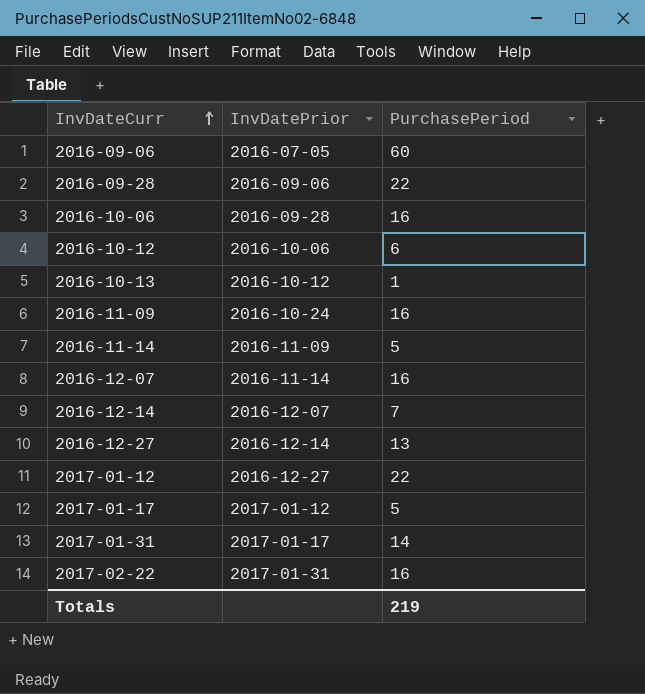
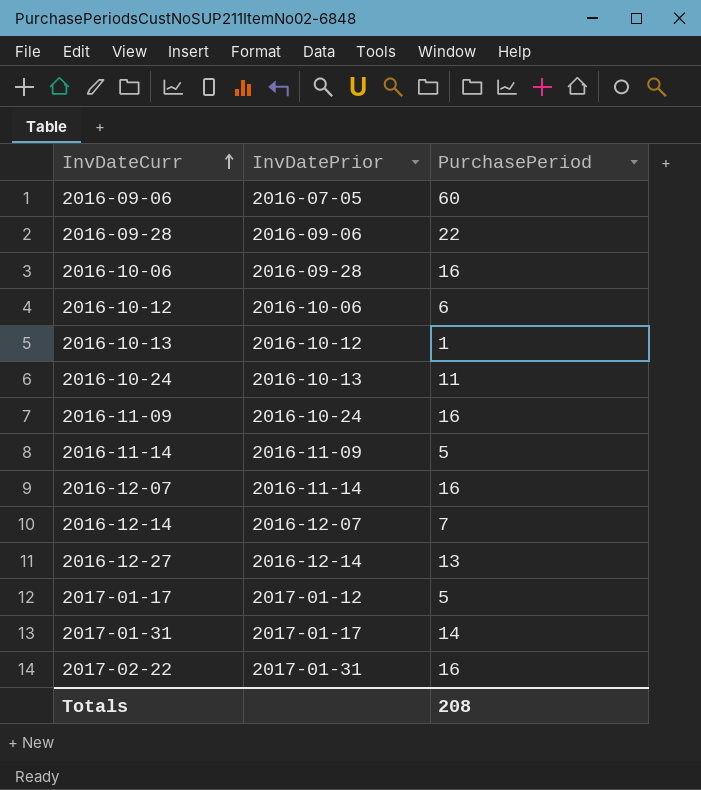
row 2017-01-12: 2016-12-27 | 22 -> none
row 2016-10-24: none -> 2016-10-13 | 11
Totals | PurchasePeriod: 219 -> 208

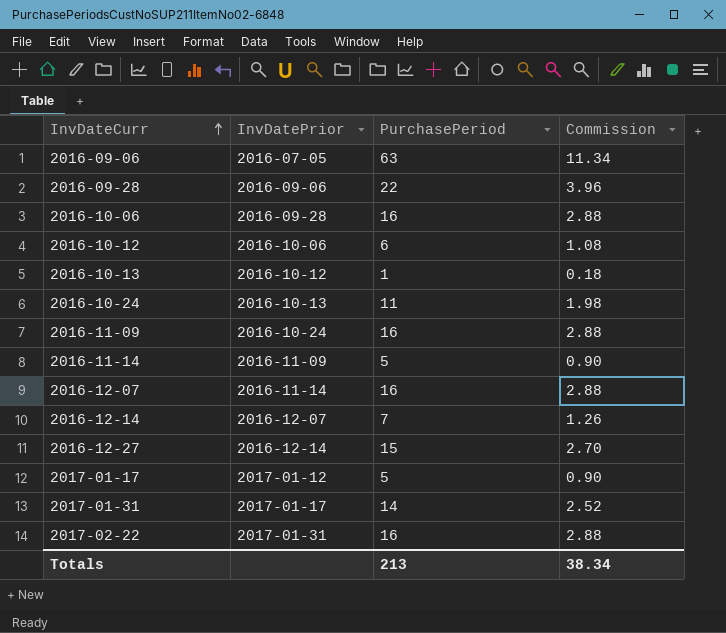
column Commission | formula: none -> [PurchasePeriod] * 0.18
2016-09-06 | PurchasePeriod: 60 -> 63
2016-12-27 | PurchasePeriod: 13 -> 15
Totals | PurchasePeriod: 208 -> 213

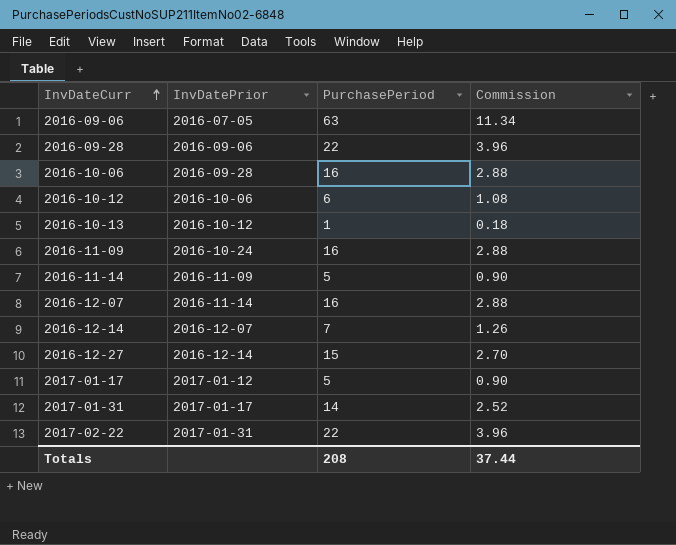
row 2016-10-24: 2016-10-13 | 11 | 1.98 -> none
2017-02-22 | PurchasePeriod: 16 -> 22
2017-02-22 | Commission: 2.88 -> 3.96
Totals | PurchasePeriod: 213 -> 208
Totals | Commission: 38.34 -> 37.44

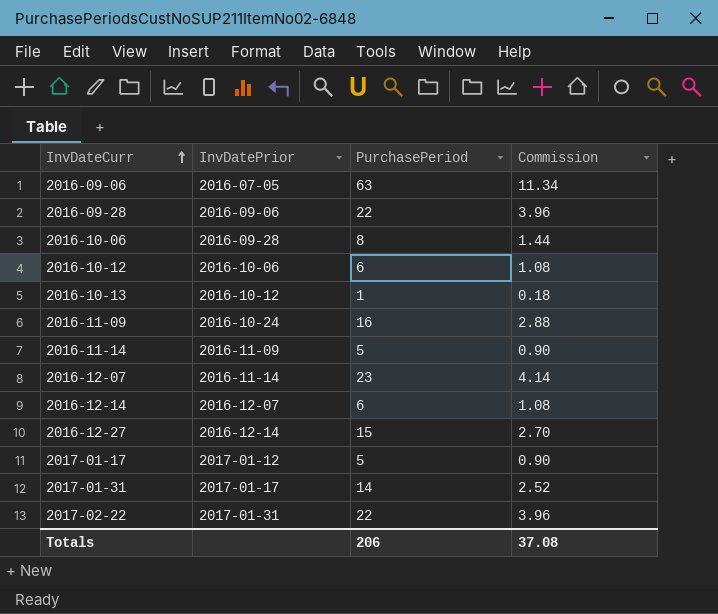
2016-10-06 | PurchasePeriod: 16 -> 8
2016-10-06 | Commission: 2.88 -> 1.44
2016-12-07 | PurchasePeriod: 16 -> 23
2016-12-07 | Commission: 2.88 -> 4.14
2016-12-14 | PurchasePeriod: 7 -> 6
2016-12-14 | Commission: 1.26 -> 1.08
Totals | PurchasePeriod: 208 -> 206
Totals | Commission: 37.44 -> 37.08

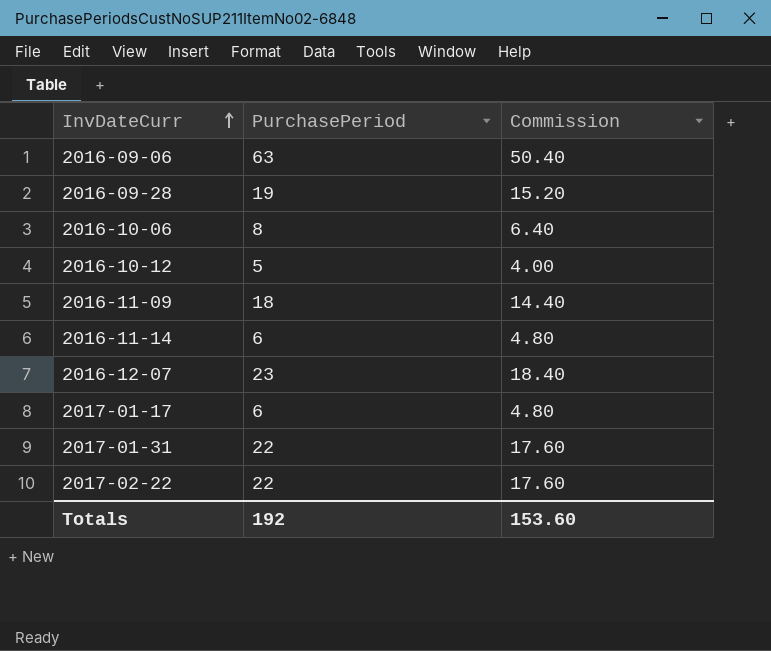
column InvDatePrior | position: 2 -> none
column Commission | formula: [PurchasePeriod] * 0.18 -> [PurchasePeriod] * 0.8
row 2016-10-13: 2016-10-12 | 1 | 0.18 -> none
row 2016-12-14: 2016-12-07 | 6 | 1.08 -> none
row 2016-12-27: 2016-12-14 | 15 | 2.70 -> none
2016-09-28 | PurchasePeriod: 22 -> 19
2016-10-12 | PurchasePeriod: 6 -> 5
2016-11-09 | PurchasePeriod: 16 -> 18
2016-11-14 | PurchasePeriod: 5 -> 6
2017-01-17 | PurchasePeriod: 5 -> 6
2017-01-31 | PurchasePeriod: 14 -> 22
Totals | PurchasePeriod: 206 -> 192
Totals | Commission: 37.08 -> 153.60

